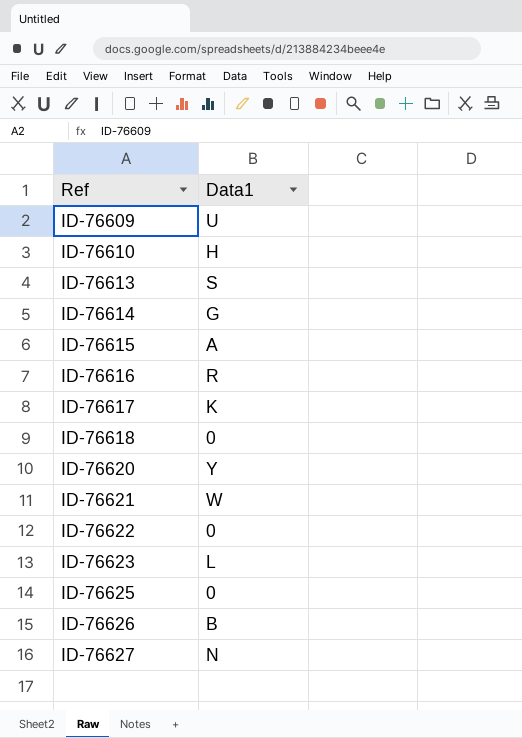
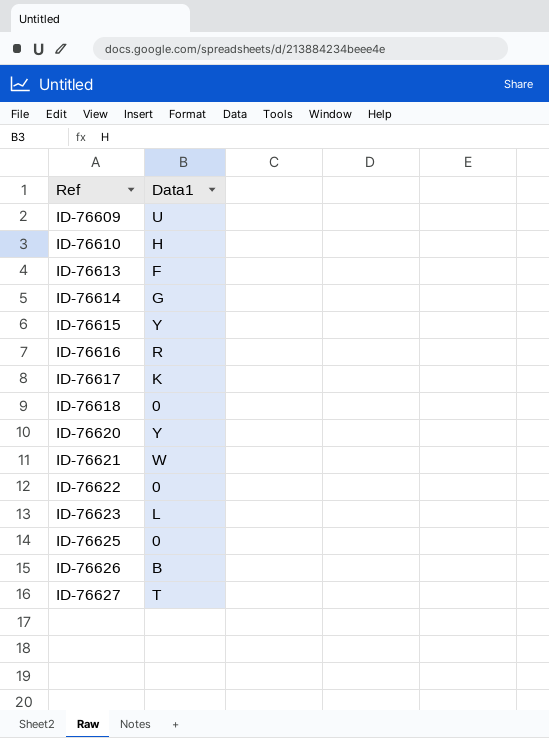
ID-76613 | Data1: S -> F
ID-76615 | Data1: A -> Y
ID-76627 | Data1: N -> T

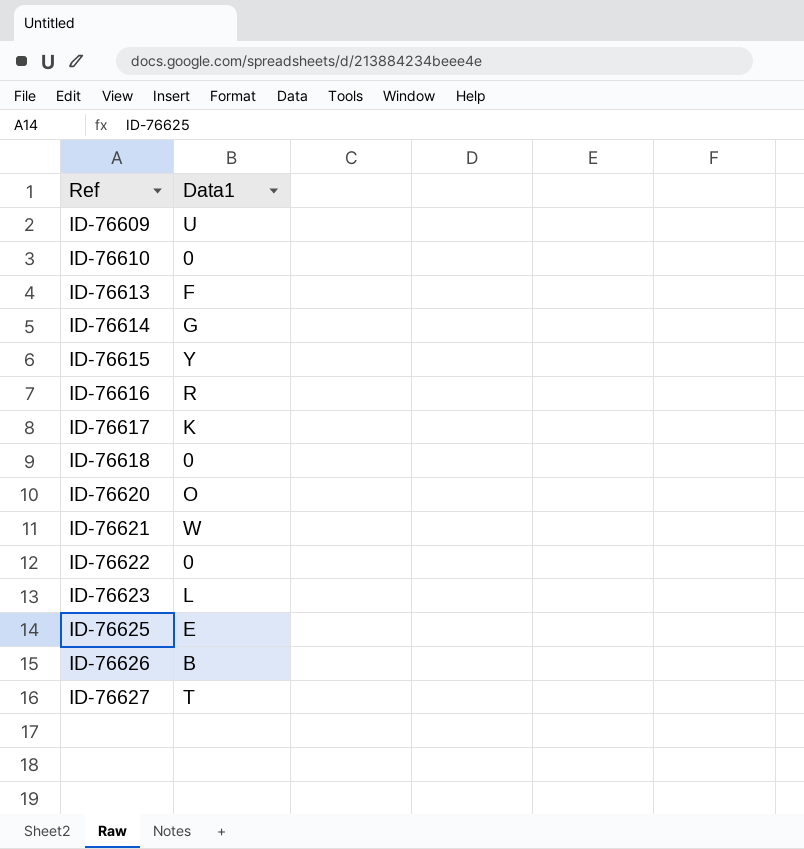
ID-76610 | Data1: H -> 0
ID-76620 | Data1: Y -> O
ID-76625 | Data1: 0 -> E

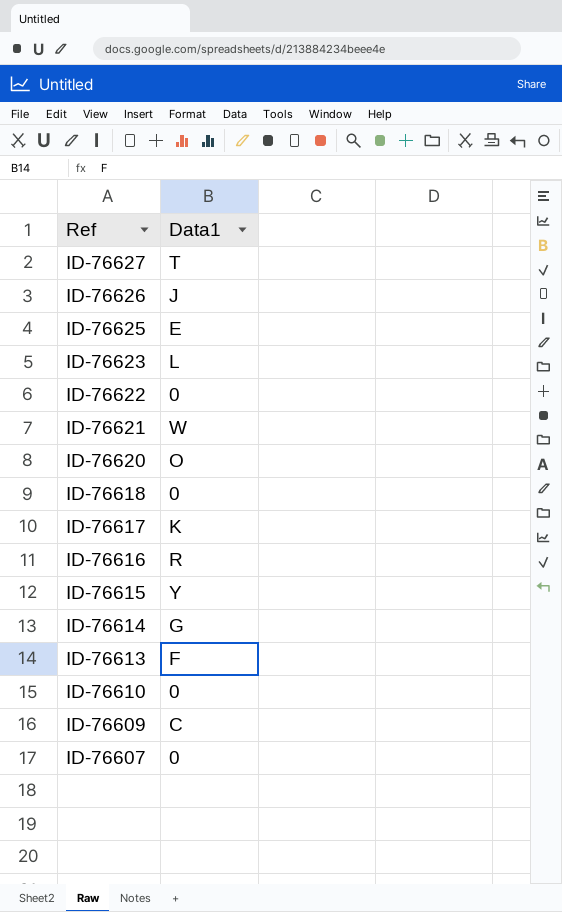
row order: Ref ascending -> Ref descending
ID-76626 | Data1: B -> J
ID-76609 | Data1: U -> C
row ID-76607: none -> 0

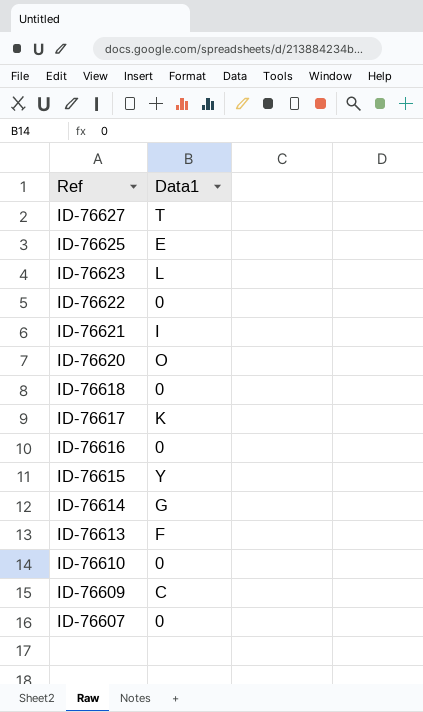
row ID-76626: J -> none
ID-76621 | Data1: W -> I
ID-76616 | Data1: R -> 0

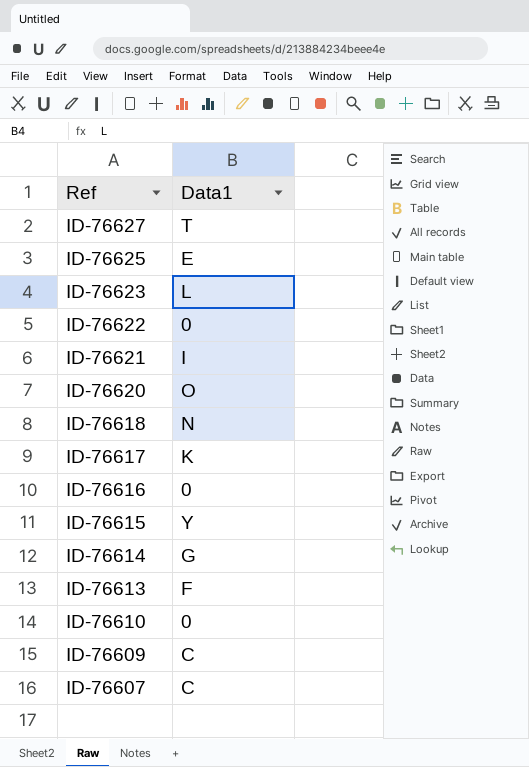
ID-76618 | Data1: 0 -> N
ID-76607 | Data1: 0 -> C

